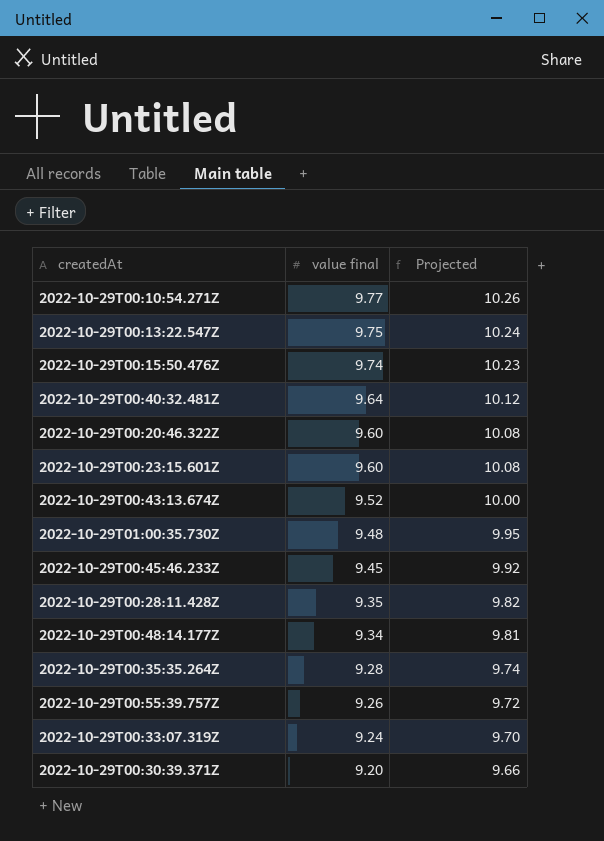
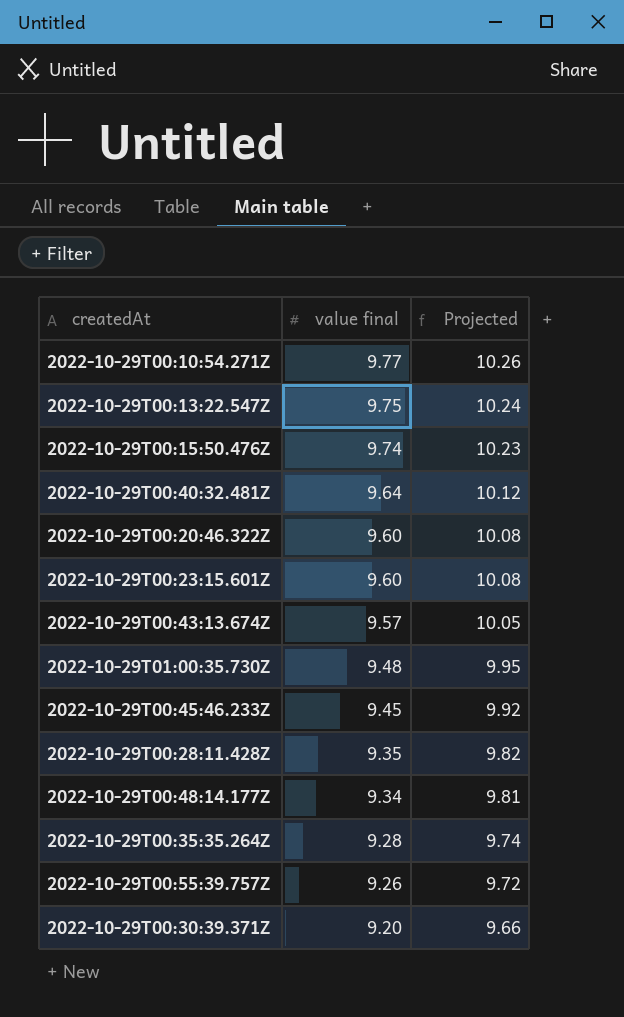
row 2022-10-29T00:33:07.319Z: 9.24 | 9.70 -> none
2022-10-29T00:43:13.674Z | value final: 9.52 -> 9.57
2022-10-29T00:43:13.674Z | Projected: 10.00 -> 10.05

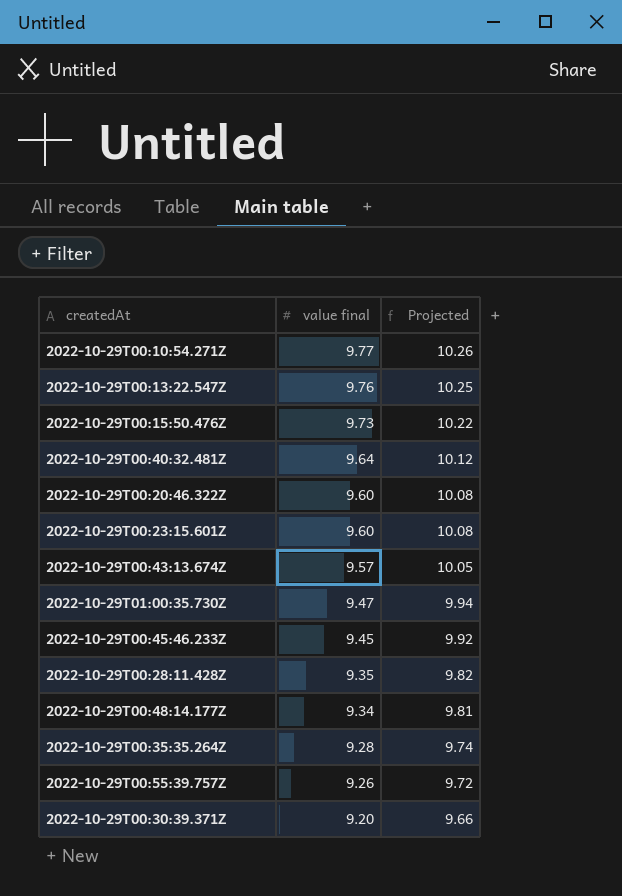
2022-10-29T00:13:22.547Z | value final: 9.75 -> 9.76
2022-10-29T00:13:22.547Z | Projected: 10.24 -> 10.25
2022-10-29T00:15:50.476Z | value final: 9.74 -> 9.73
2022-10-29T00:15:50.476Z | Projected: 10.23 -> 10.22
2022-10-29T01:00:35.730Z | value final: 9.48 -> 9.47
2022-10-29T01:00:35.730Z | Projected: 9.95 -> 9.94

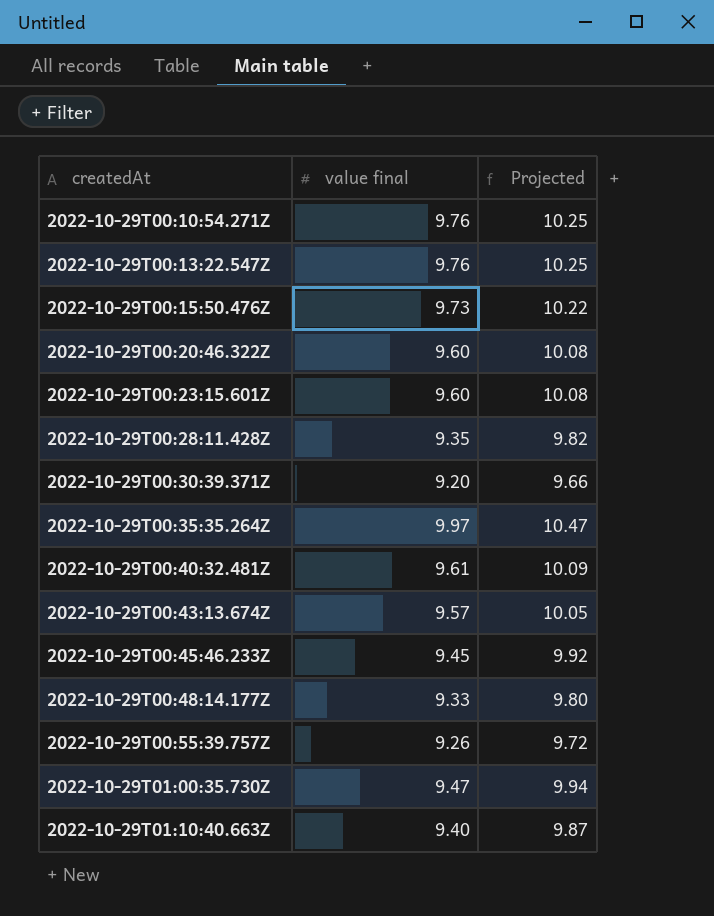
row order: value final descending -> createdAt ascending
2022-10-29T00:10:54.271Z | value final: 9.77 -> 9.76
2022-10-29T00:10:54.271Z | Projected: 10.26 -> 10.25
2022-10-29T00:35:35.264Z | value final: 9.28 -> 9.97
2022-10-29T00:35:35.264Z | Projected: 9.74 -> 10.47
2022-10-29T00:40:32.481Z | value final: 9.64 -> 9.61
2022-10-29T00:40:32.481Z | Projected: 10.12 -> 10.09
2022-10-29T00:48:14.177Z | value final: 9.34 -> 9.33
2022-10-29T00:48:14.177Z | Projected: 9.81 -> 9.80
row 2022-10-29T01:10:40.663Z: none -> 9.40 | 9.87

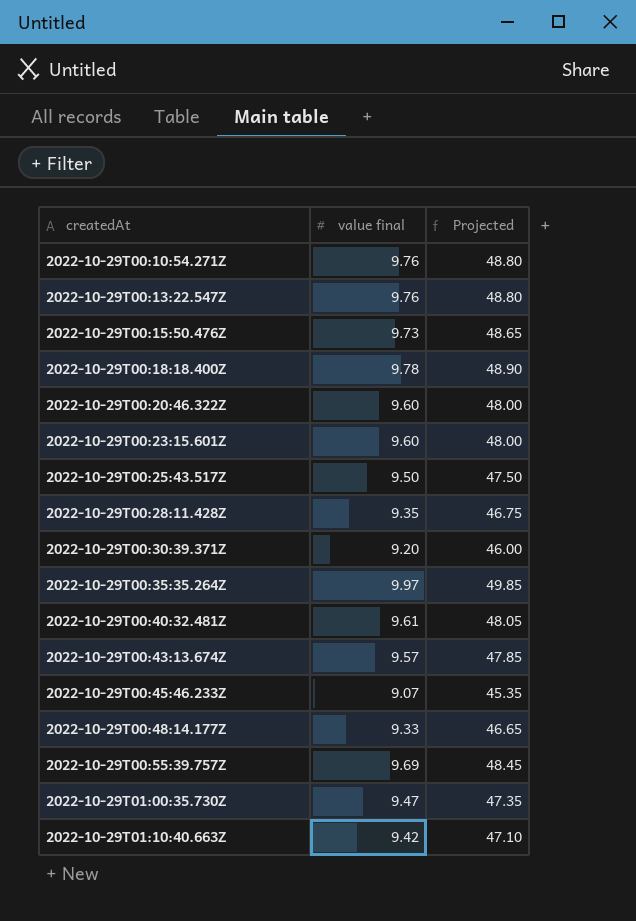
column Projected | formula: [value final] * 1.05 -> [value final] * 5
row 2022-10-29T00:18:18.400Z: none -> 9.78 | 48.90
row 2022-10-29T00:25:43.517Z: none -> 9.50 | 47.50
2022-10-29T00:45:46.233Z | value final: 9.45 -> 9.07
2022-10-29T00:55:39.757Z | value final: 9.26 -> 9.69
2022-10-29T01:10:40.663Z | value final: 9.40 -> 9.42

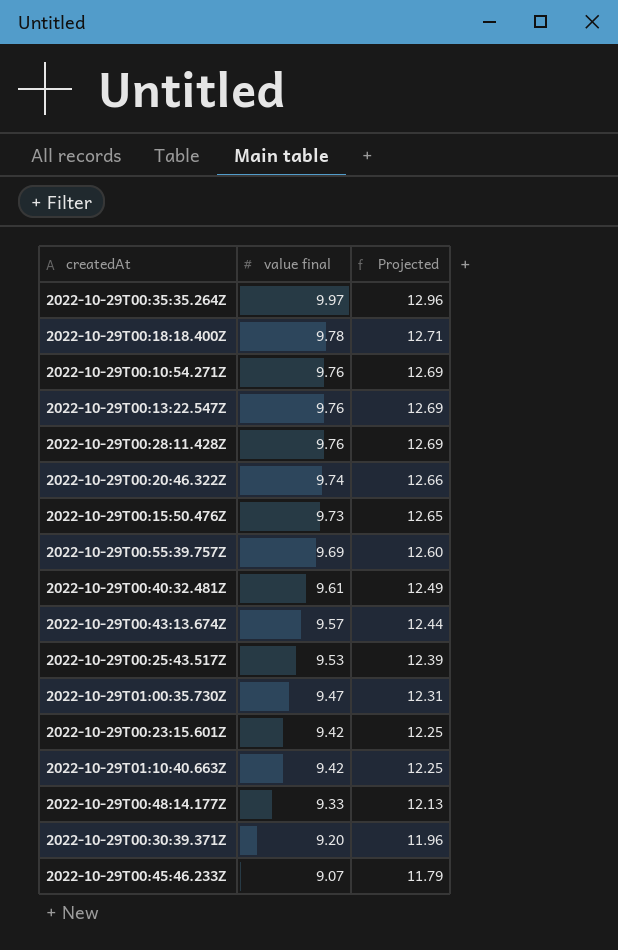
row order: createdAt ascending -> value final descending
column Projected | formula: [value final] * 5 -> [value final] * 1.3
2022-10-29T00:28:11.428Z | value final: 9.35 -> 9.76
2022-10-29T00:20:46.322Z | value final: 9.60 -> 9.74
2022-10-29T00:25:43.517Z | value final: 9.50 -> 9.53
2022-10-29T00:23:15.601Z | value final: 9.60 -> 9.42

